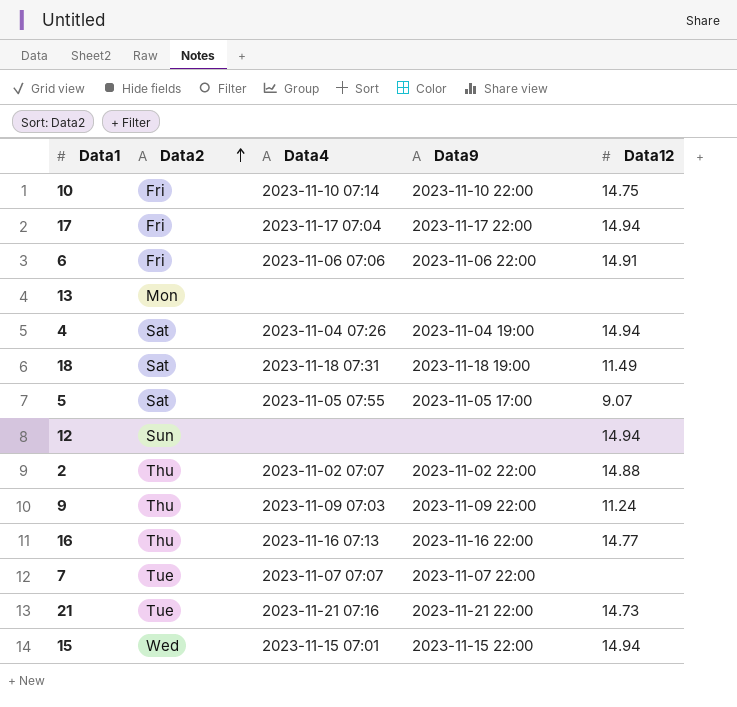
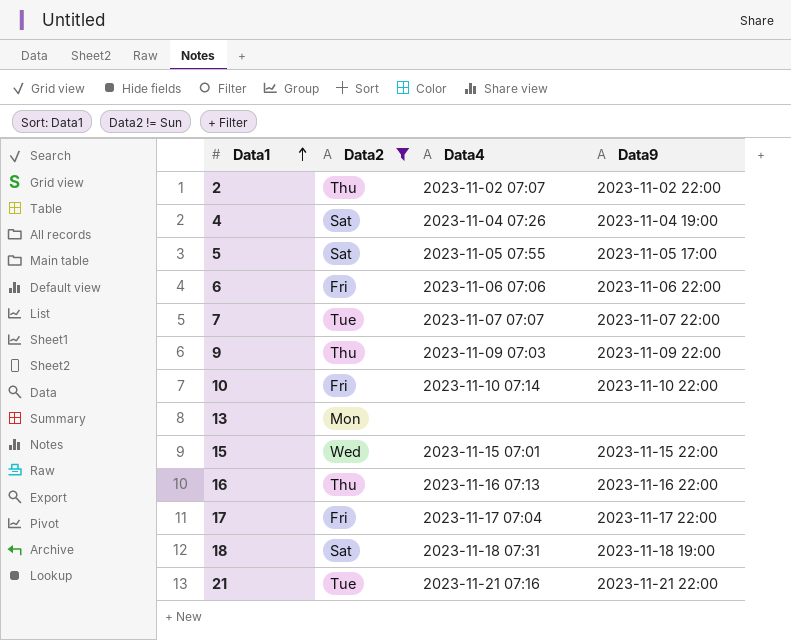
filter: none -> Data2 != Sun
row order: Data2 ascending -> Data1 ascending
column Data12 | position: 5 -> none

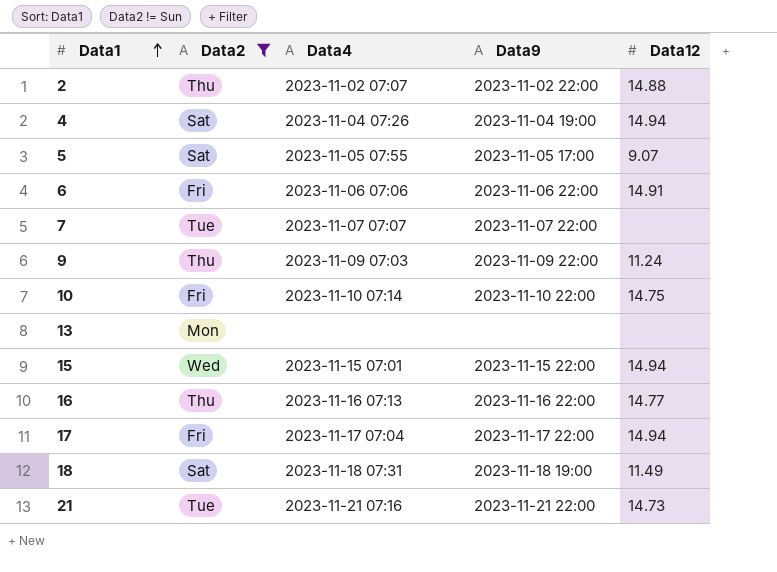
column Data12 | position: none -> 5

